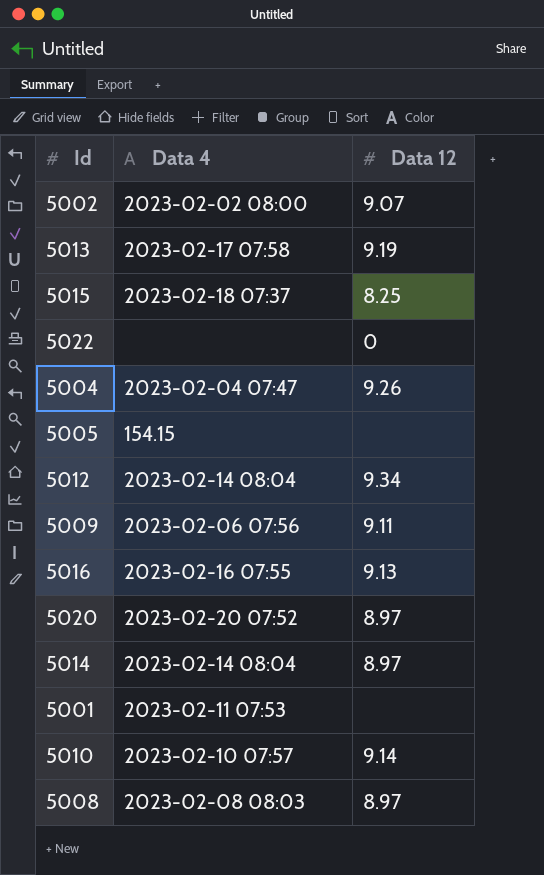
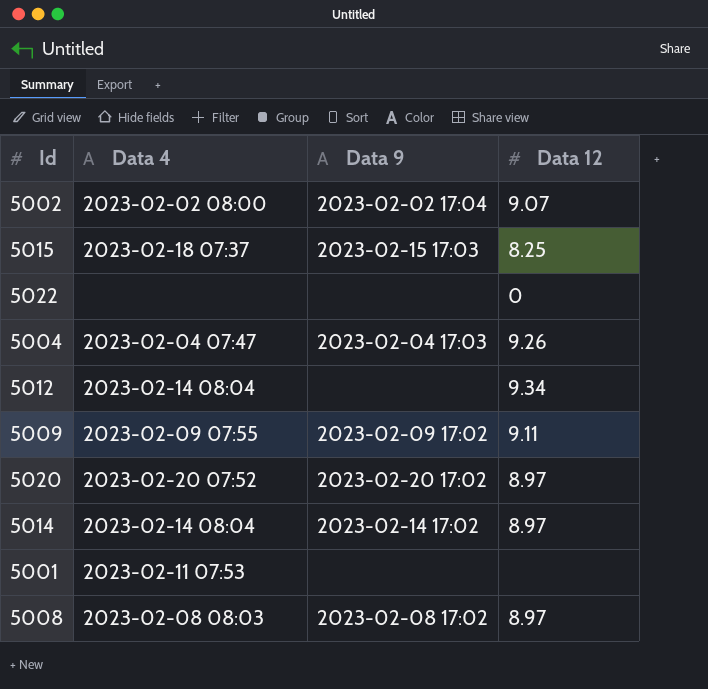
column Data 9 | position: none -> 3
row 5013: 2023-02-17 07:58 | 9.19 -> none
row 5005: 154.15 | none -> none
row 5016: 2023-02-16 07:55 | 9.13 -> none
row 5010: 2023-02-10 07:57 | 9.14 -> none
5009 | Data 4: 2023-02-06 07:56 -> 2023-02-09 07:55

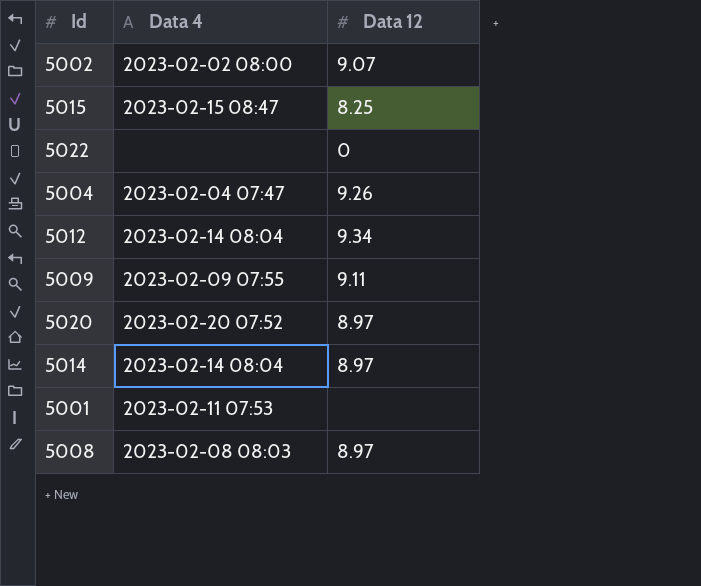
column Data 9 | position: 3 -> none
5015 | Data 4: 2023-02-18 07:37 -> 2023-02-15 08:47

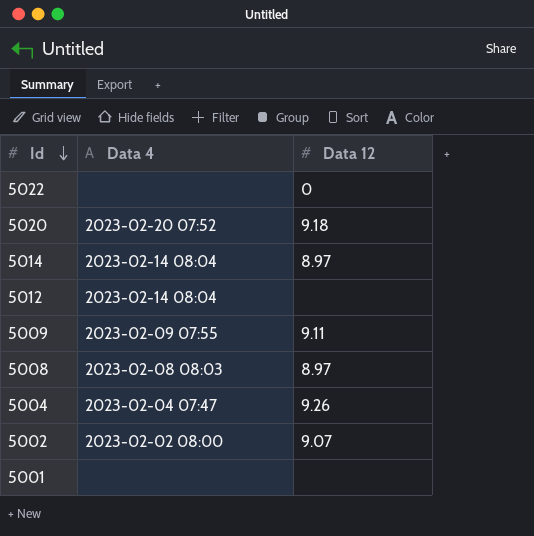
row order: none -> Id descending
row 5015: 2023-02-15 08:47 | 8.25 -> none
5020 | Data 12: 8.97 -> 9.18
5012 | Data 12: 9.34 -> none
5001 | Data 4: 2023-02-11 07:53 -> none

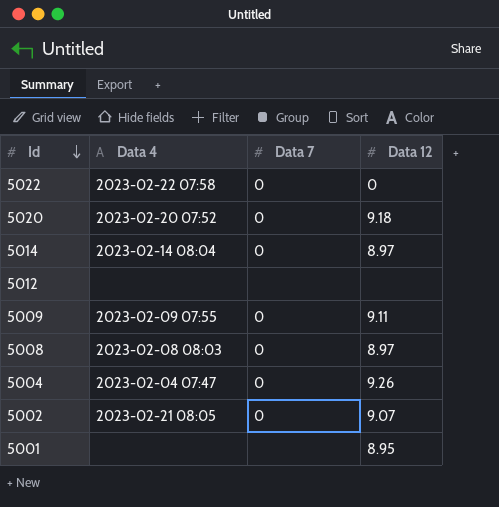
column Data 7 | position: none -> 3
5022 | Data 4: none -> 2023-02-22 07:58
5012 | Data 4: 2023-02-14 08:04 -> none
5002 | Data 4: 2023-02-02 08:00 -> 2023-02-21 08:05
5001 | Data 12: none -> 8.95

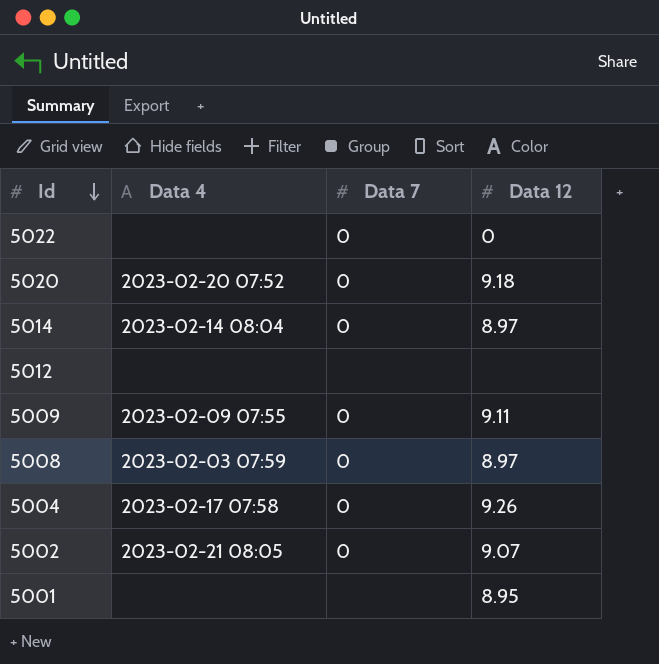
5022 | Data 4: 2023-02-22 07:58 -> none
5008 | Data 4: 2023-02-08 08:03 -> 2023-02-03 07:59
5004 | Data 4: 2023-02-04 07:47 -> 2023-02-17 07:58

